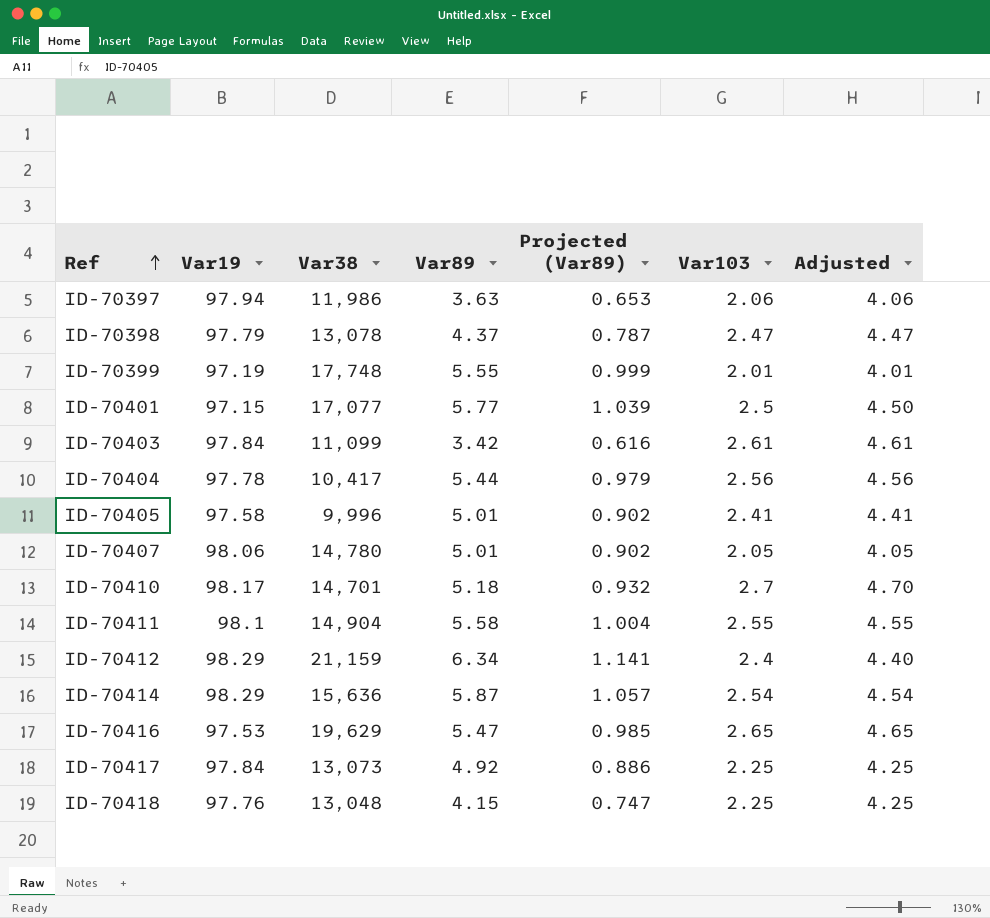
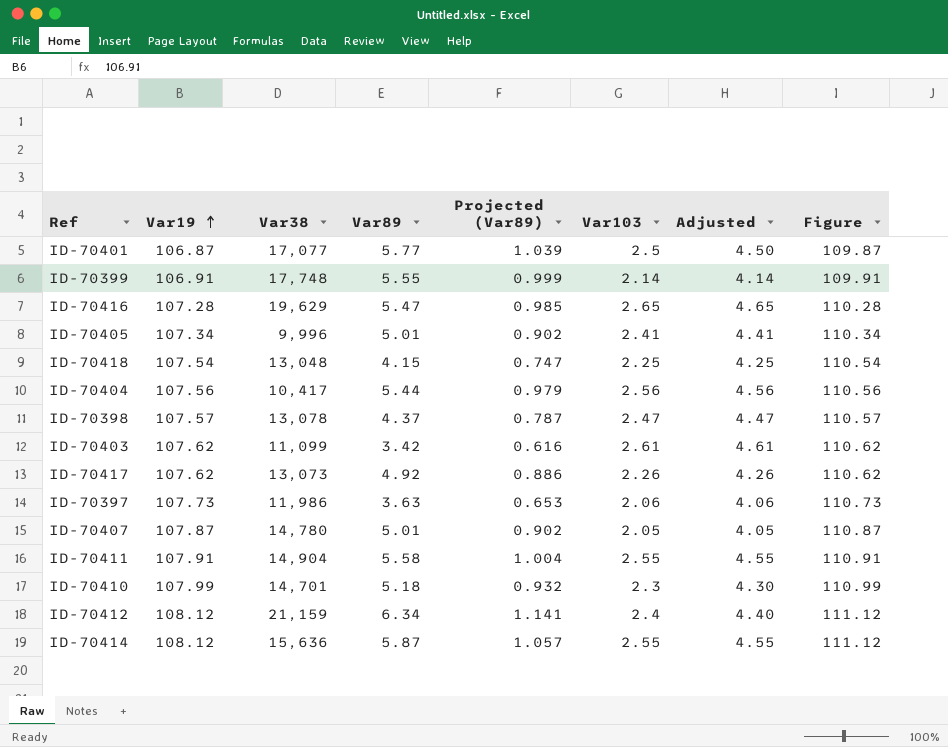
row order: Ref ascending -> Var19 ascending
column Figure | formula: none -> [Var19] + 3
ID-70401 | Var19: 97.15 -> 106.87
ID-70399 | Var19: 97.19 -> 106.91
ID-70399 | Var103: 2.01 -> 2.14
ID-70399 | Adjusted: 4.01 -> 4.14
ID-70416 | Var19: 97.53 -> 107.28
ID-70405 | Var19: 97.58 -> 107.34
ID-70418 | Var19: 97.76 -> 107.54
ID-70404 | Var19: 97.78 -> 107.56
ID-70398 | Var19: 97.79 -> 107.57
ID-70403 | Var19: 97.84 -> 107.62
ID-70417 | Var19: 97.84 -> 107.62
ID-70417 | Var103: 2.25 -> 2.26
ID-70417 | Adjusted: 4.25 -> 4.26
ID-70397 | Var19: 97.94 -> 107.73
ID-70407 | Var19: 98.06 -> 107.87
ID-70411 | Var19: 98.1 -> 107.91
ID-70410 | Var19: 98.17 -> 107.99
ID-70410 | Var103: 2.7 -> 2.3
ID-70410 | Adjusted: 4.70 -> 4.30
ID-70412 | Var19: 98.29 -> 108.12
ID-70414 | Var19: 98.29 -> 108.12
ID-70414 | Var103: 2.54 -> 2.55
ID-70414 | Adjusted: 4.54 -> 4.55

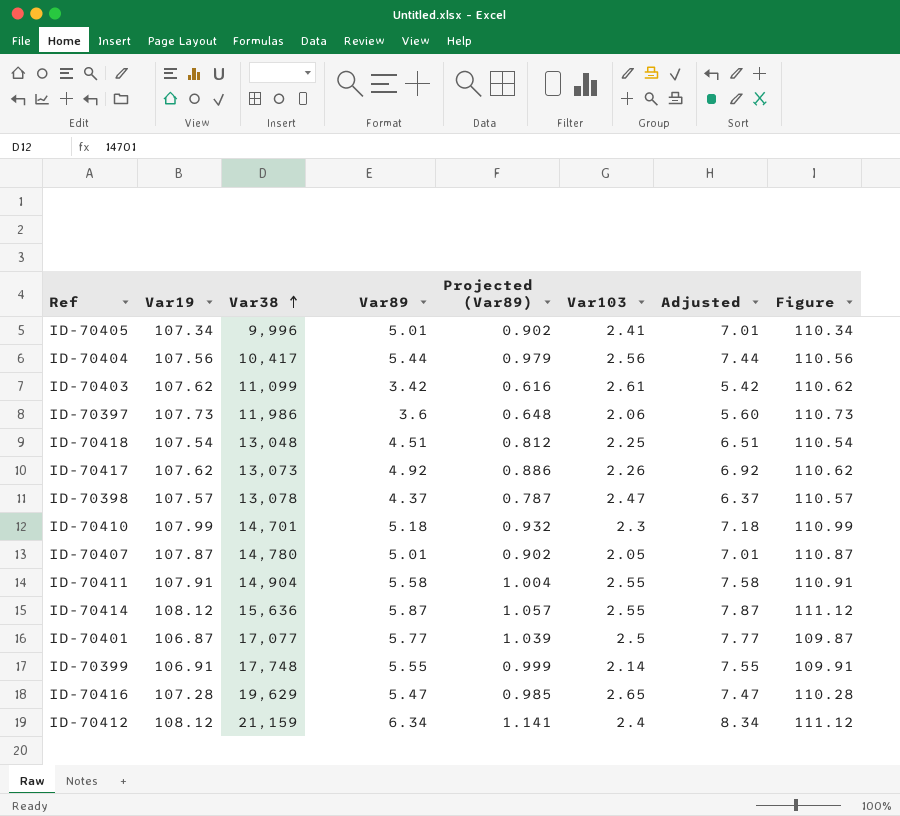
row order: Var19 ascending -> Var38 ascending
column Adjusted | formula: [Var103] + 2 -> [Var89] + 2
ID-70397 | Var89: 3.63 -> 3.6
ID-70397 | Projected (Var89): 0.653 -> 0.648
ID-70418 | Var89: 4.15 -> 4.51
ID-70418 | Projected (Var89): 0.747 -> 0.812

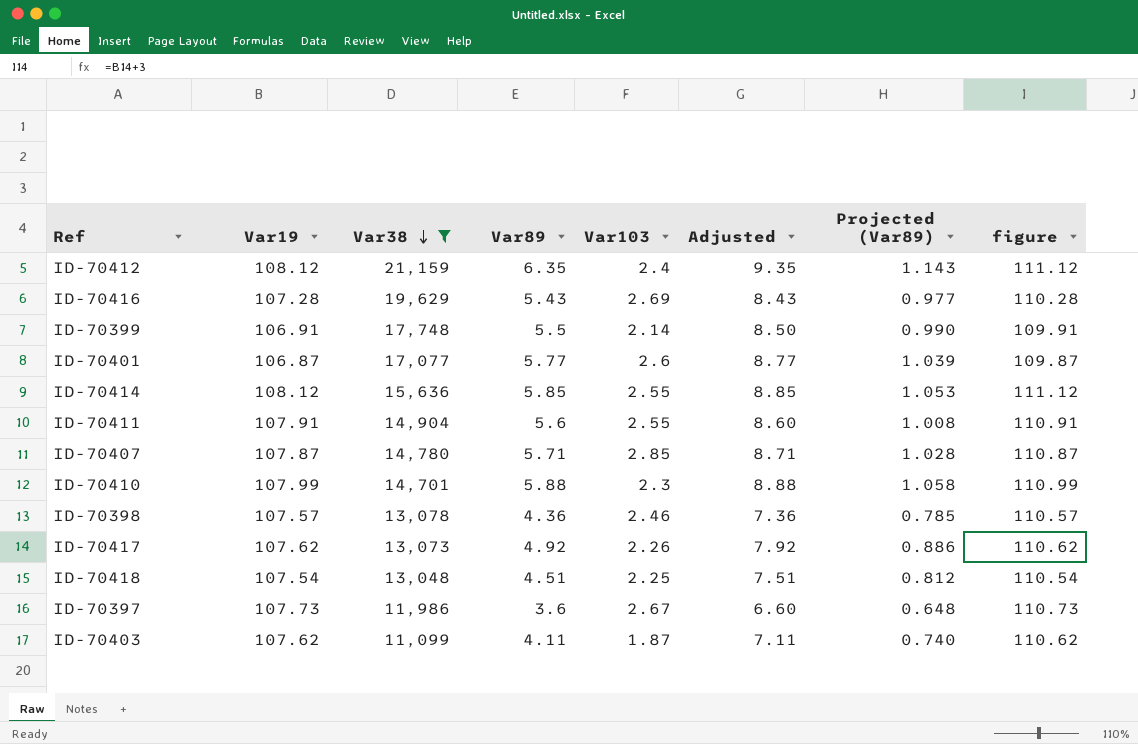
filter: none -> Var38 >= 11,099
row order: Var38 ascending -> Var38 descending
column Adjusted | formula: [Var89] + 2 -> [Var89] + 3
column Projected (Var89) | position: 5 -> 7
column name: Figure -> figure
ID-70412 | Var89: 6.34 -> 6.35
ID-70412 | Projected (Var89): 1.141 -> 1.143
ID-70416 | Var89: 5.47 -> 5.43
ID-70416 | Var103: 2.65 -> 2.69
ID-70416 | Projected (Var89): 0.985 -> 0.977
ID-70399 | Var89: 5.55 -> 5.5
ID-70399 | Projected (Var89): 0.999 -> 0.990
ID-70401 | Var103: 2.5 -> 2.6
ID-70414 | Var89: 5.87 -> 5.85
ID-70414 | Projected (Var89): 1.057 -> 1.053
ID-70411 | Var89: 5.58 -> 5.6
ID-70411 | Projected (Var89): 1.004 -> 1.008
ID-70407 | Var89: 5.01 -> 5.71
ID-70407 | Var103: 2.05 -> 2.85
ID-70407 | Projected (Var89): 0.902 -> 1.028
ID-70410 | Var89: 5.18 -> 5.88
ID-70410 | Projected (Var89): 0.932 -> 1.058
ID-70398 | Var89: 4.37 -> 4.36
ID-70398 | Var103: 2.47 -> 2.46
ID-70398 | Projected (Var89): 0.787 -> 0.785
ID-70397 | Var103: 2.06 -> 2.67
ID-70403 | Var89: 3.42 -> 4.11
ID-70403 | Var103: 2.61 -> 1.87
ID-70403 | Projected (Var89): 0.616 -> 0.740

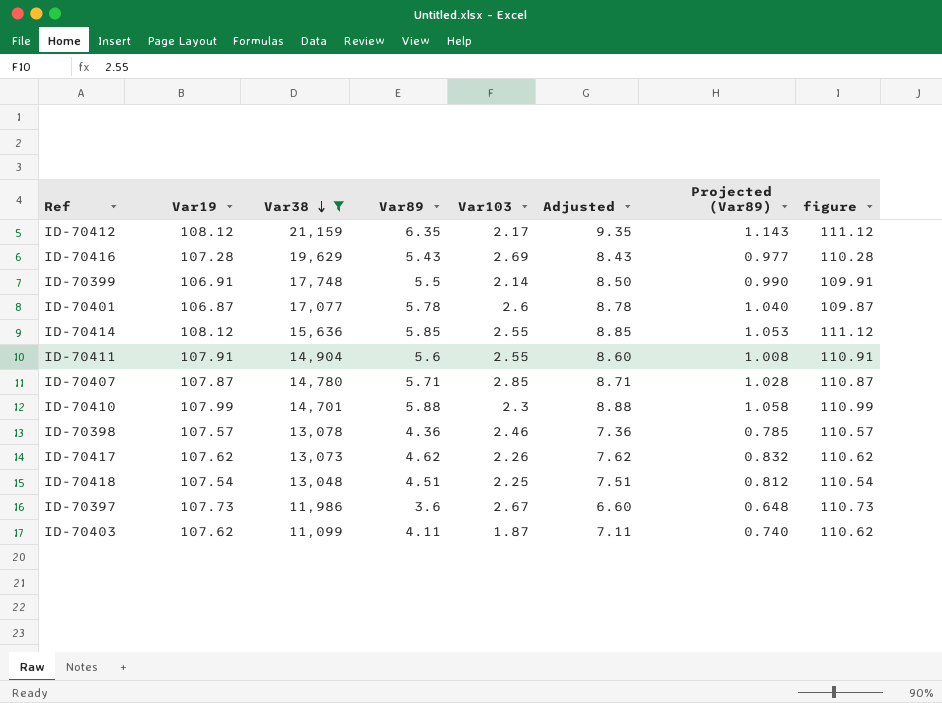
ID-70412 | Var103: 2.4 -> 2.17
ID-70401 | Var89: 5.77 -> 5.78
ID-70401 | Adjusted: 8.77 -> 8.78
ID-70401 | Projected (Var89): 1.039 -> 1.040
ID-70417 | Var89: 4.92 -> 4.62
ID-70417 | Adjusted: 7.92 -> 7.62
ID-70417 | Projected (Var89): 0.886 -> 0.832

